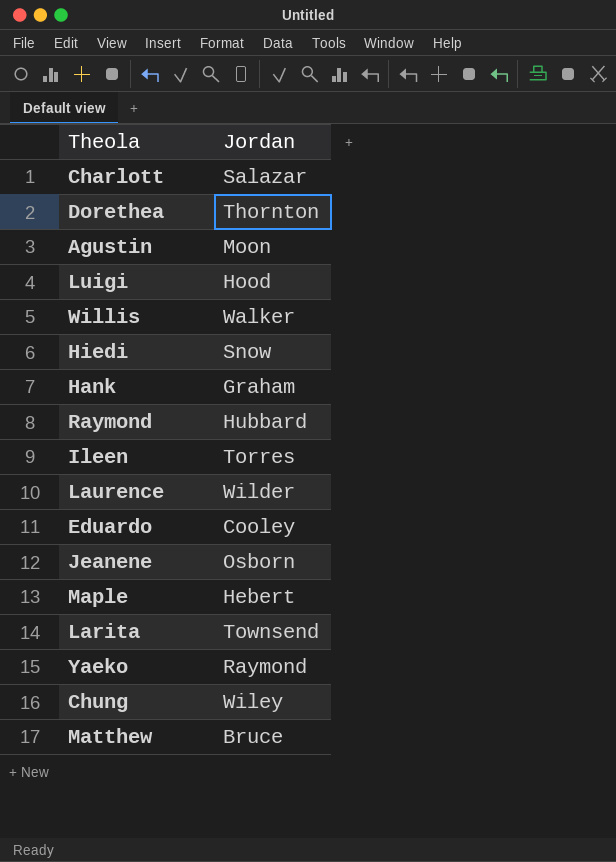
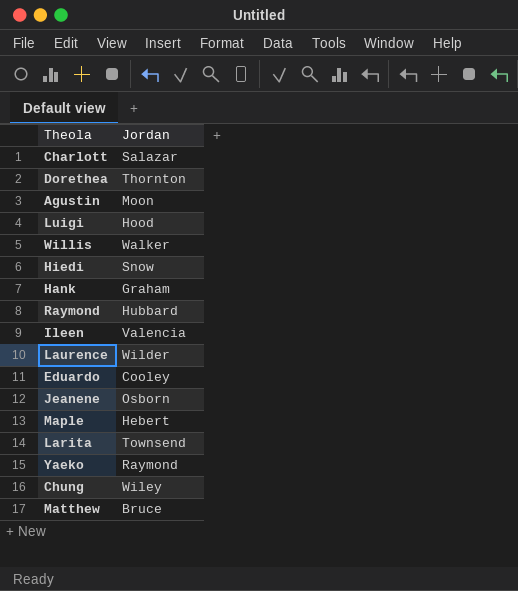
Ileen | Jordan: Torres -> Valencia

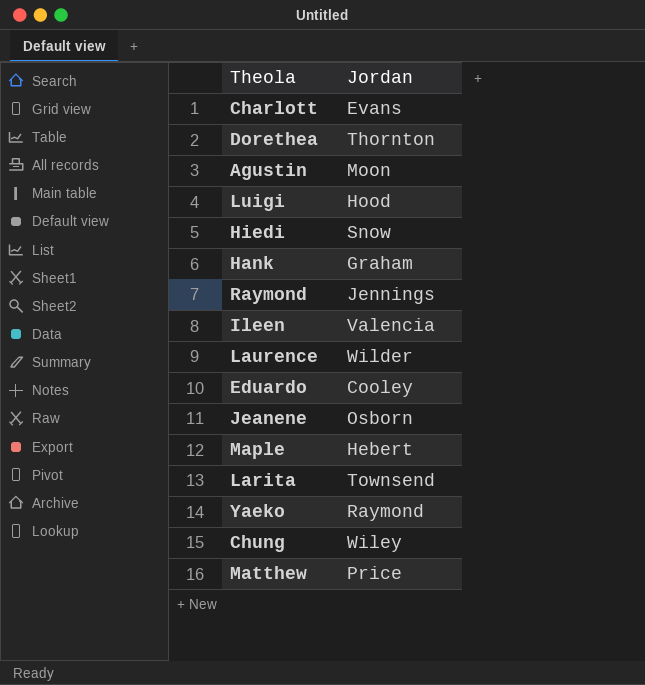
row Willis: Walker -> none
Charlott | Jordan: Salazar -> Evans
Raymond | Jordan: Hubbard -> Jennings
Matthew | Jordan: Bruce -> Price

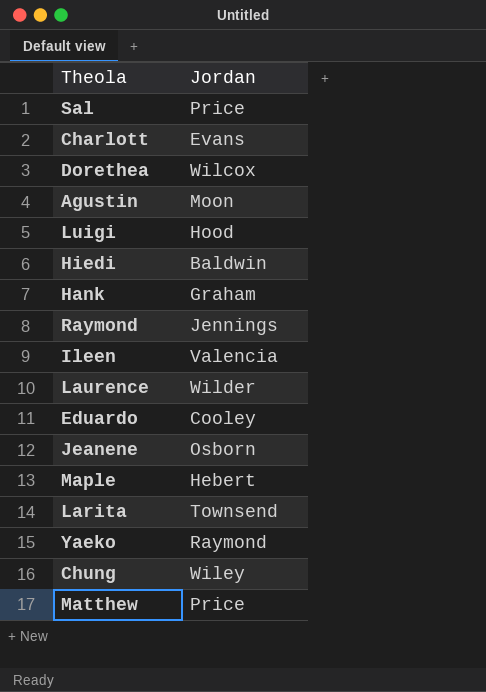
row Sal: none -> Price
Dorethea | Jordan: Thornton -> Wilcox
Hiedi | Jordan: Snow -> Baldwin

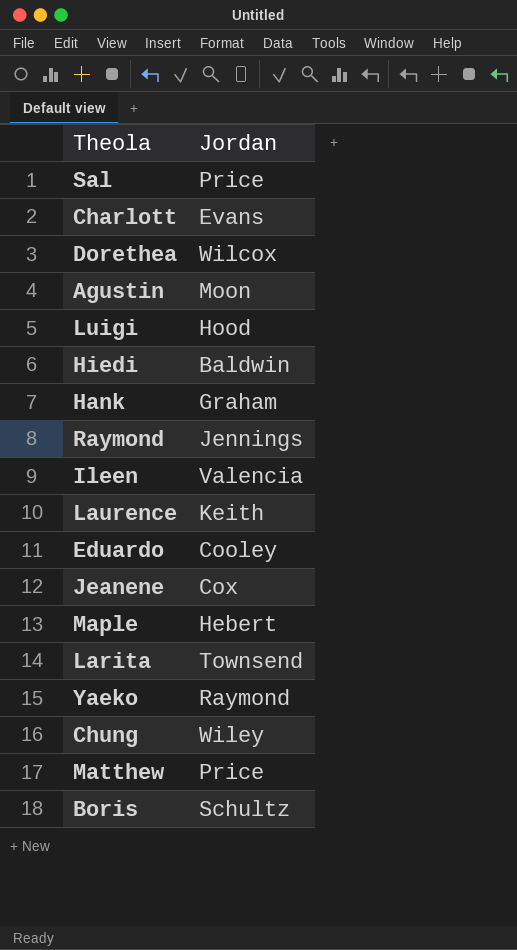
Laurence | Jordan: Wilder -> Keith
Jeanene | Jordan: Osborn -> Cox
row Boris: none -> Schultz

